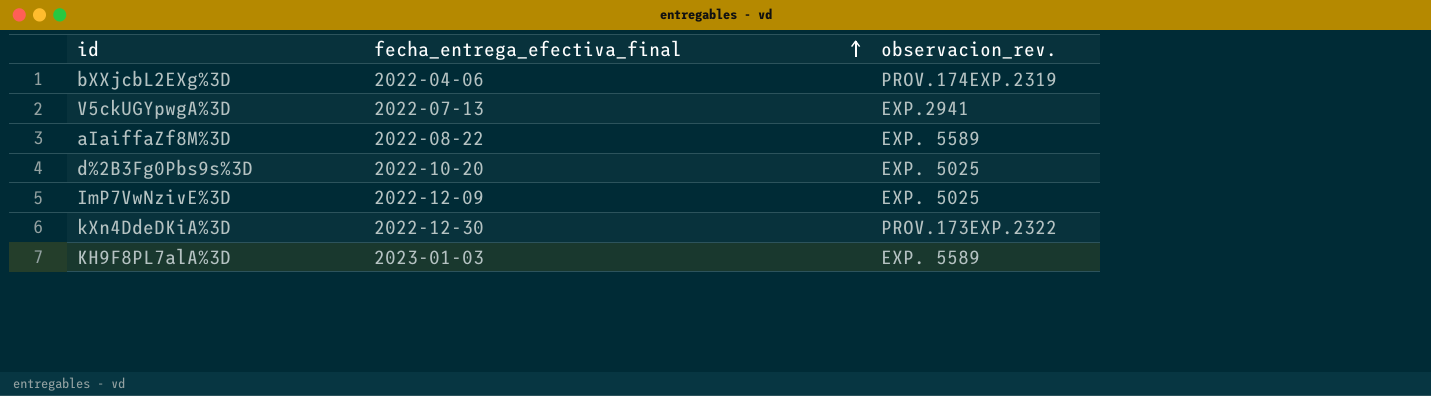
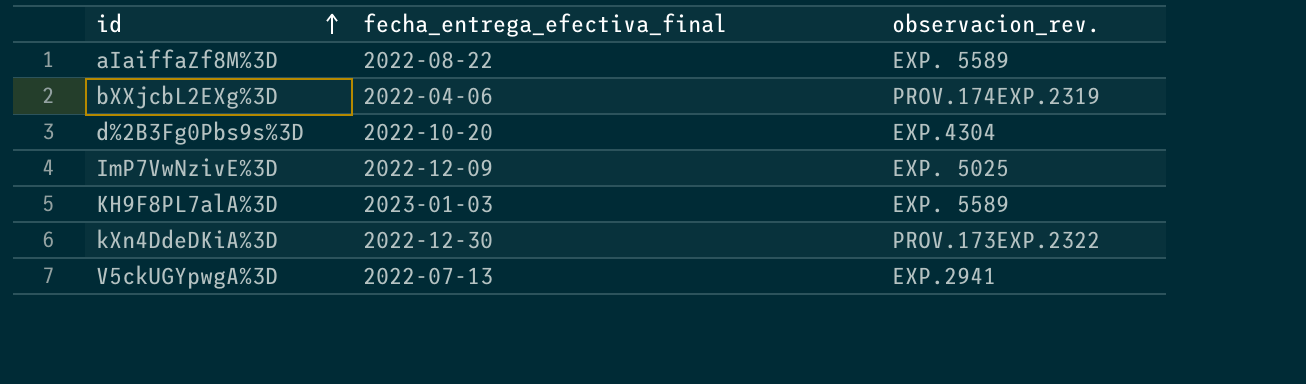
row order: fecha_entrega_efectiva_final ascending -> id ascending
d%2B3Fg0Pbs9s%3D | observacion_rev.: EXP. 5025 -> EXP.4304

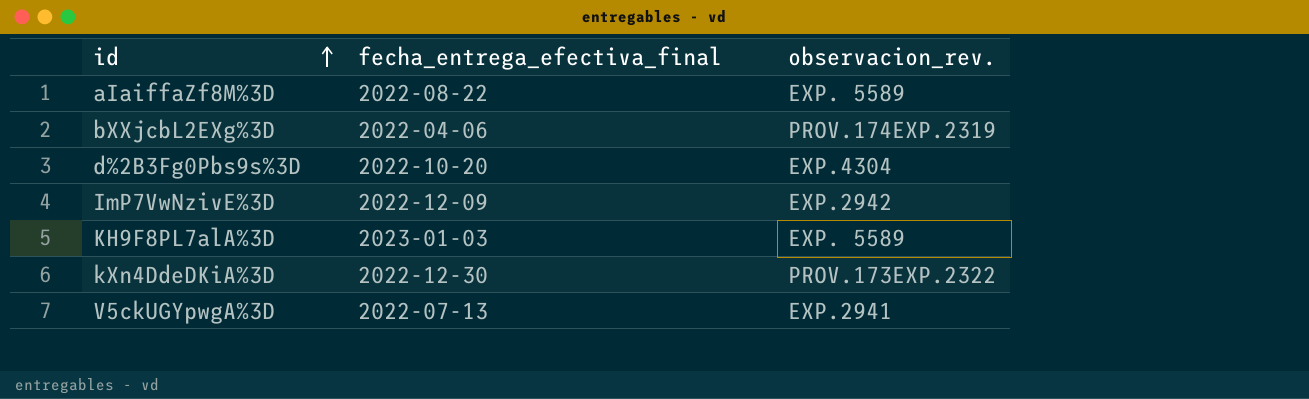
ImP7VwNzivE%3D | observacion_rev.: EXP. 5025 -> EXP.2942

